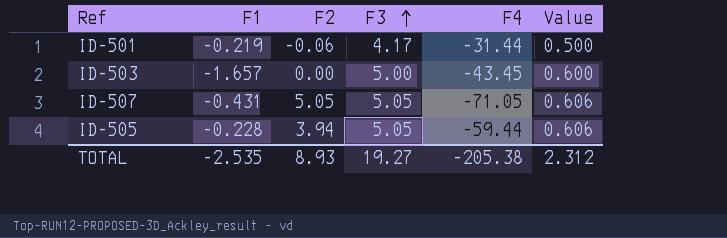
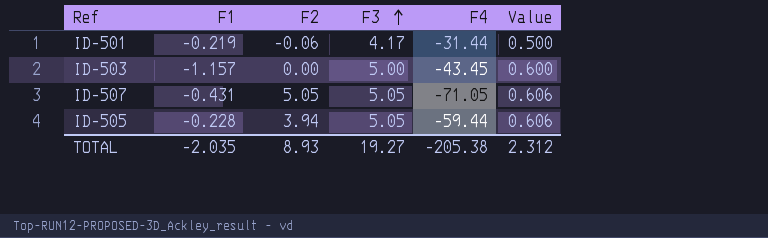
ID-503 | F1: -1.657 -> -1.157
TOTAL | F1: -2.535 -> -2.035

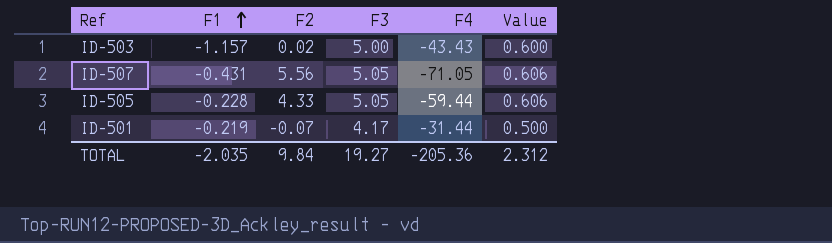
row order: F3 ascending -> F1 ascending
ID-503 | F2: 0.00 -> 0.02
ID-503 | F4: -43.45 -> -43.43
ID-507 | F2: 5.05 -> 5.56
ID-505 | F2: 3.94 -> 4.33
ID-501 | F2: -0.06 -> -0.07
TOTAL | F2: 8.93 -> 9.84
TOTAL | F4: -205.38 -> -205.36

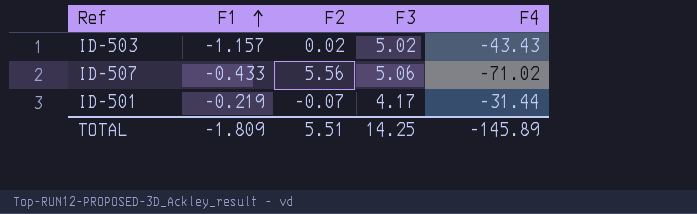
column Value | formula: [F3] * 0.12 -> none
row ID-505: -0.228 | 4.33 | 5.05 | -59.44 | 0.606 -> none
ID-503 | F3: 5.00 -> 5.02
ID-507 | F1: -0.431 -> -0.433
ID-507 | F3: 5.05 -> 5.06
ID-507 | F4: -71.05 -> -71.02
TOTAL | F1: -2.035 -> -1.809
TOTAL | F2: 9.84 -> 5.51
TOTAL | F3: 19.27 -> 14.25
TOTAL | F4: -205.36 -> -145.89

